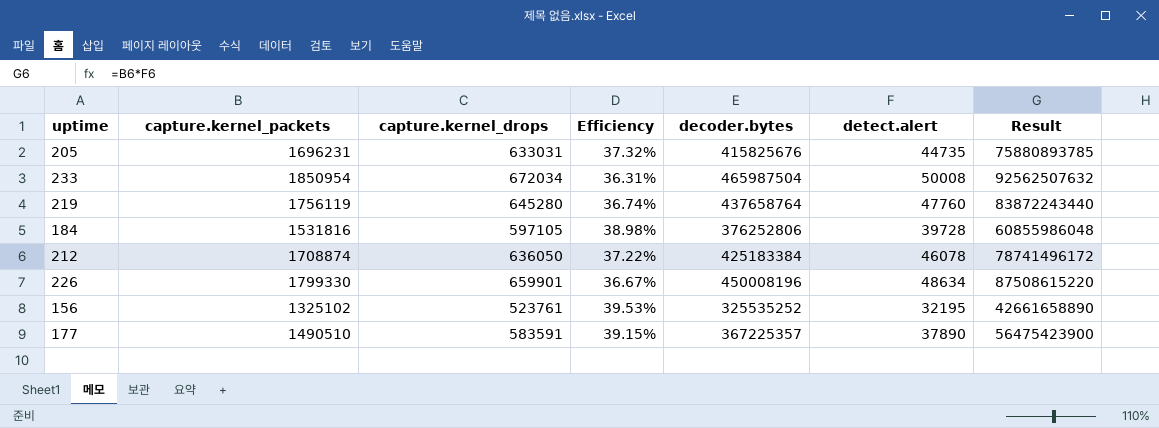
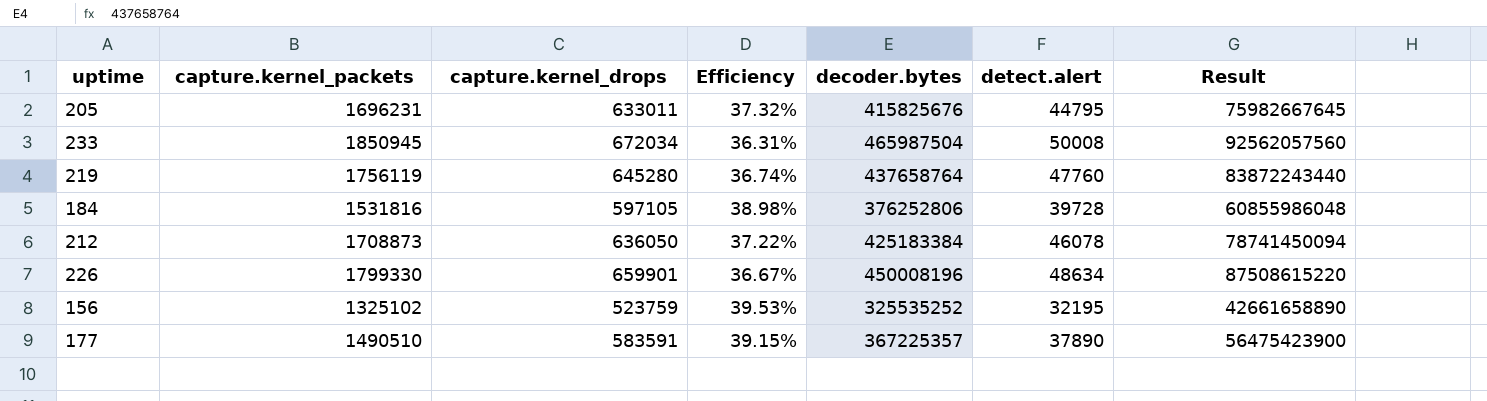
205 | capture.kernel_drops: 633031 -> 633011
205 | detect.alert: 44735 -> 44795
205 | Result: 75880893785 -> 75982667645
233 | capture.kernel_packets: 1850954 -> 1850945
233 | Result: 92562507632 -> 92562057560
212 | capture.kernel_packets: 1708874 -> 1708873
212 | Result: 78741496172 -> 78741450094
156 | capture.kernel_drops: 523761 -> 523759

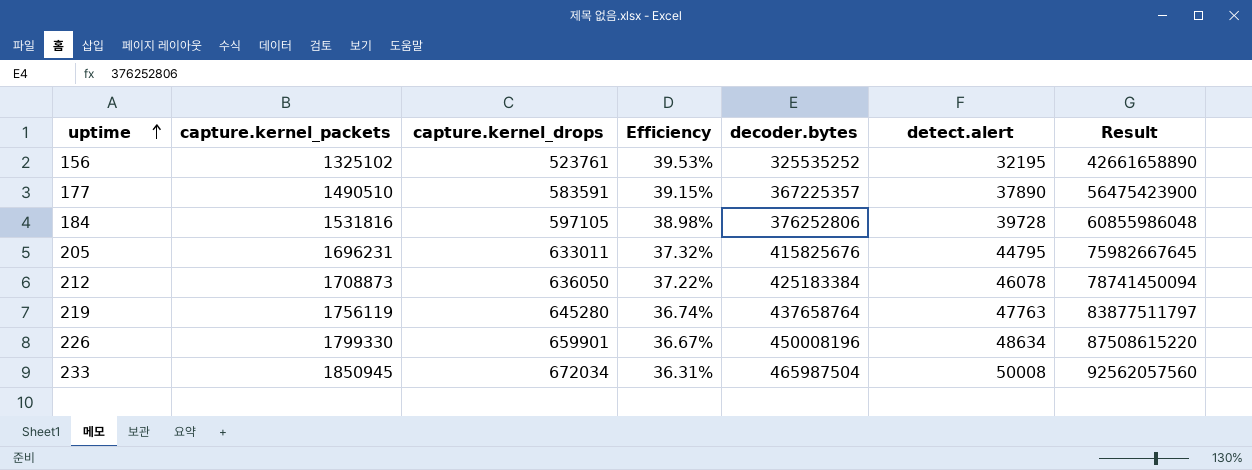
row order: none -> uptime ascending
156 | capture.kernel_drops: 523759 -> 523761
219 | detect.alert: 47760 -> 47763
219 | Result: 83872243440 -> 83877511797

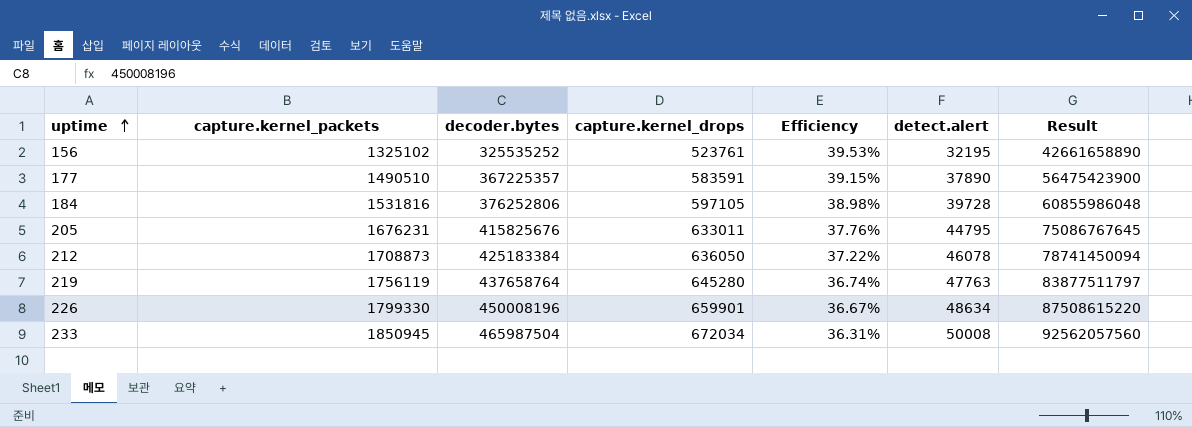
column decoder.bytes | position: 5 -> 3
205 | capture.kernel_packets: 1696231 -> 1676231
205 | Efficiency: 37.32% -> 37.76%
205 | Result: 75982667645 -> 75086767645

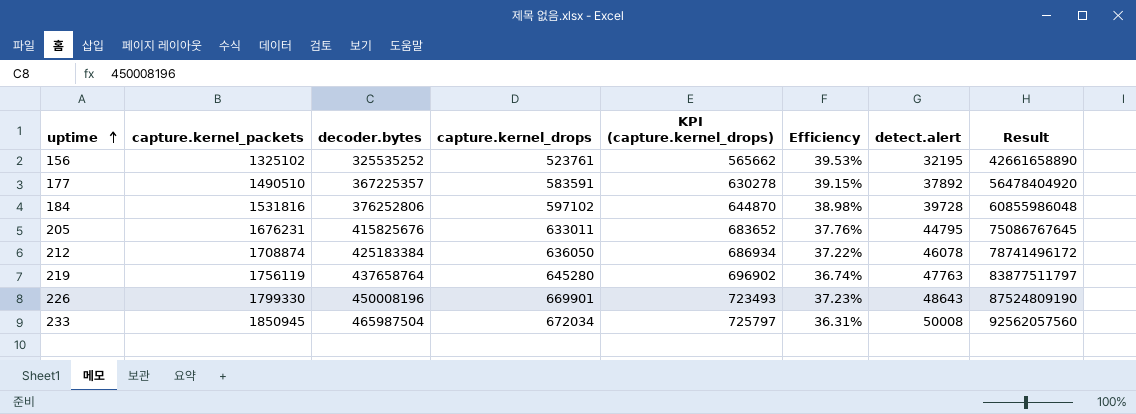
column KPI (capture.kernel_drops) | formula: none -> [capture.kernel_drops] * 1.08
177 | detect.alert: 37890 -> 37892
177 | Result: 56475423900 -> 56478404920
184 | capture.kernel_drops: 597105 -> 597102
212 | capture.kernel_packets: 1708873 -> 1708874
212 | Result: 78741450094 -> 78741496172
226 | capture.kernel_drops: 659901 -> 669901
226 | Efficiency: 36.67% -> 37.23%
226 | detect.alert: 48634 -> 48643
226 | Result: 87508615220 -> 87524809190

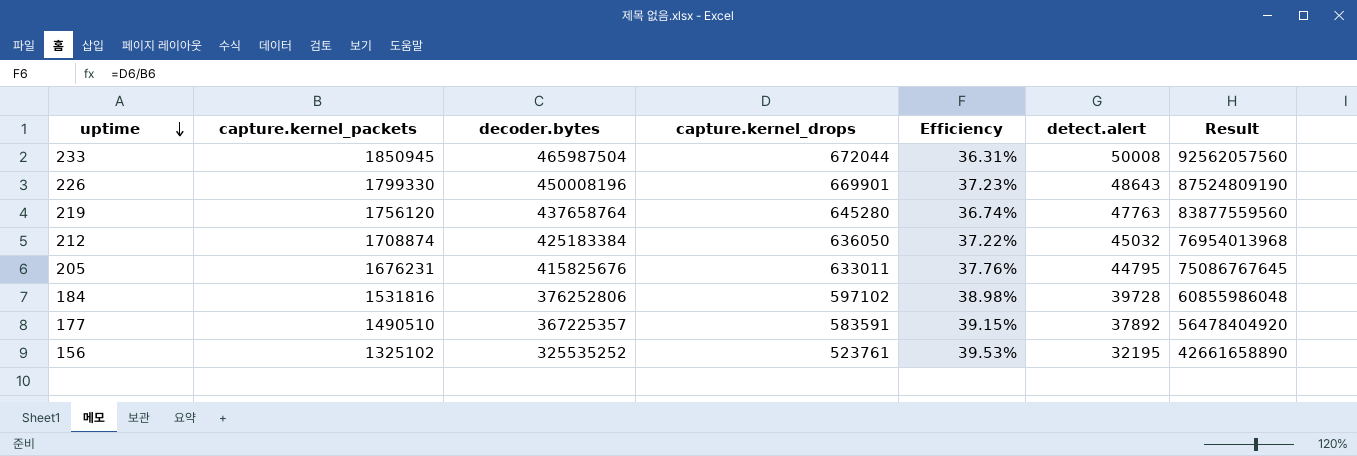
row order: uptime ascending -> uptime descending
column KPI (capture.kernel_drops) | formula: [capture.kernel_drops] * 1.08 -> none
233 | capture.kernel_drops: 672034 -> 672044
219 | capture.kernel_packets: 1756119 -> 1756120
219 | Result: 83877511797 -> 83877559560
212 | detect.alert: 46078 -> 45032
212 | Result: 78741496172 -> 76954013968

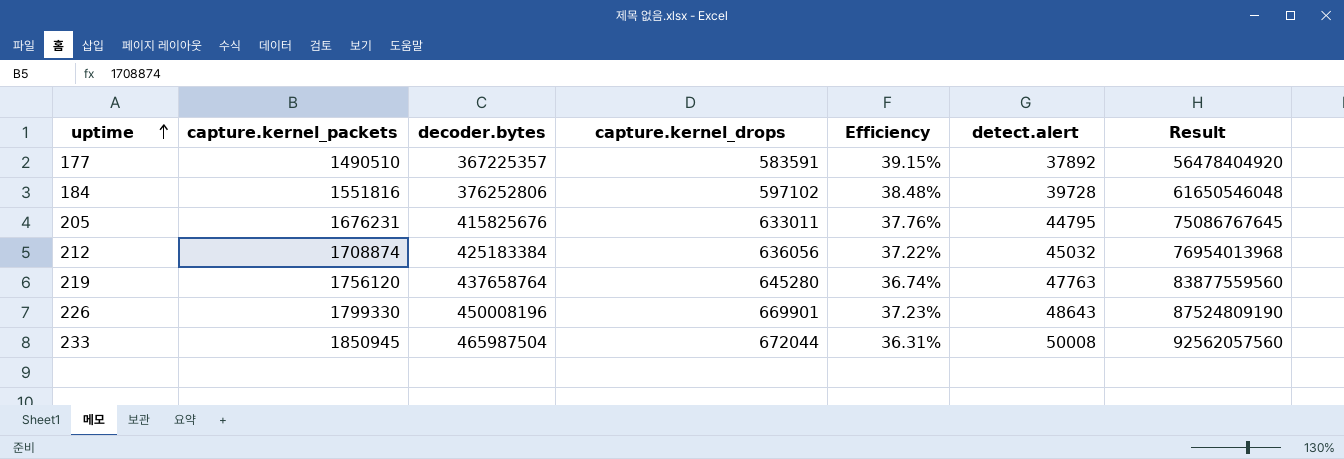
row order: uptime descending -> uptime ascending
row 156: 1325102 | 325535252 | 523761 | 39.53% | 32195 | 42661658890 -> none
184 | capture.kernel_packets: 1531816 -> 1551816
184 | Efficiency: 38.98% -> 38.48%
184 | Result: 60855986048 -> 61650546048
212 | capture.kernel_drops: 636050 -> 636056

